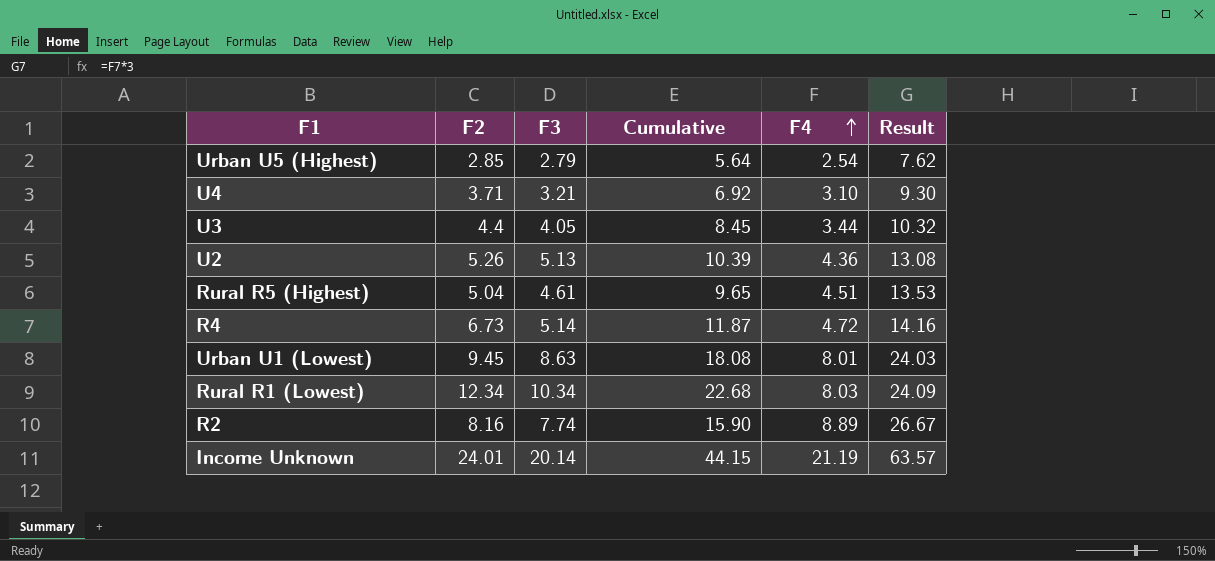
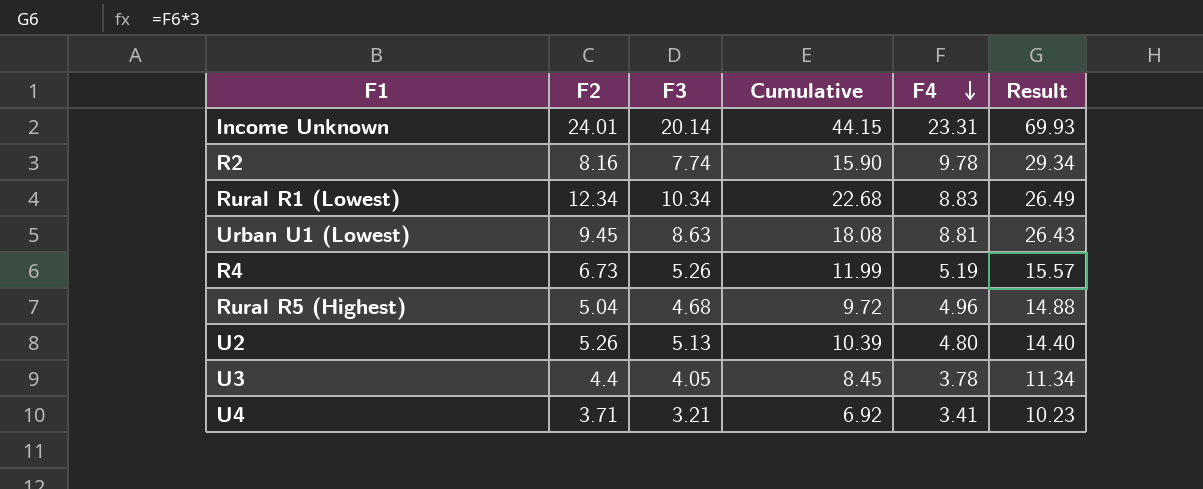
row order: F4 ascending -> F4 descending
row Urban U5 (Highest): 2.85 | 2.79 | 5.64 | 2.54 | 7.62 -> none
Income Unknown | F4: 21.19 -> 23.31
Income Unknown | Result: 63.57 -> 69.93
R2 | F4: 8.89 -> 9.78
R2 | Result: 26.67 -> 29.34
Rural R1 (Lowest) | F4: 8.03 -> 8.83
Rural R1 (Lowest) | Result: 24.09 -> 26.49
Urban U1 (Lowest) | F4: 8.01 -> 8.81
Urban U1 (Lowest) | Result: 24.03 -> 26.43
R4 | F3: 5.14 -> 5.26
R4 | Cumulative: 11.87 -> 11.99
R4 | F4: 4.72 -> 5.19
R4 | Result: 14.16 -> 15.57
Rural R5 (Highest) | F3: 4.61 -> 4.68
Rural R5 (Highest) | Cumulative: 9.65 -> 9.72
Rural R5 (Highest) | F4: 4.51 -> 4.96
Rural R5 (Highest) | Result: 13.53 -> 14.88
U2 | F4: 4.36 -> 4.80
U2 | Result: 13.08 -> 14.40
U3 | F4: 3.44 -> 3.78
U3 | Result: 10.32 -> 11.34
U4 | F4: 3.10 -> 3.41
U4 | Result: 9.30 -> 10.23

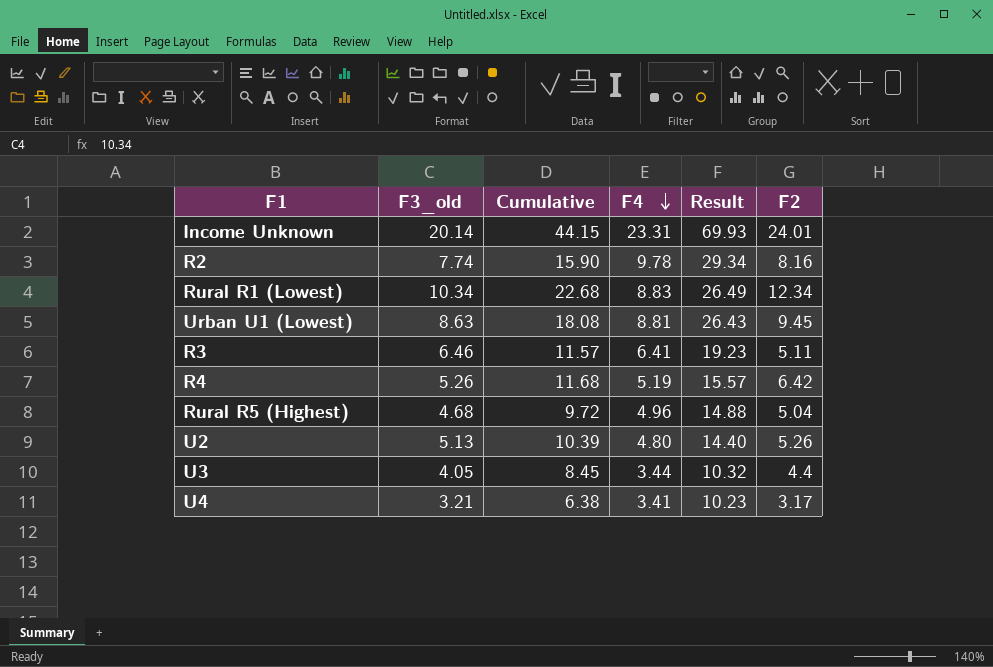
column name: F3 -> F3_old
column F2 | position: 2 -> 6
row R3: none -> 6.46 | 11.57 | 6.41 | 19.23 | 5.11
R4 | Cumulative: 11.99 -> 11.68
R4 | F2: 6.73 -> 6.42
U3 | F4: 3.78 -> 3.44
U3 | Result: 11.34 -> 10.32
U4 | Cumulative: 6.92 -> 6.38
U4 | F2: 3.71 -> 3.17

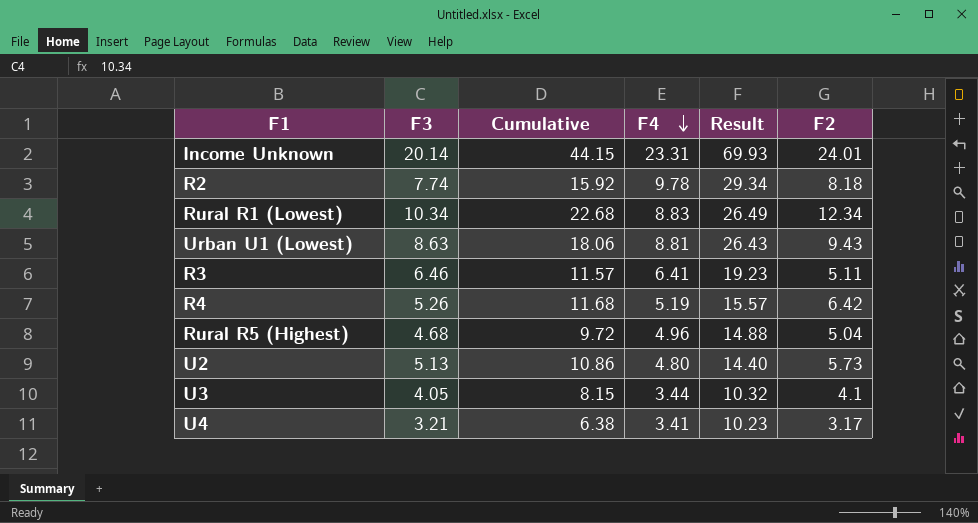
column name: F3_old -> F3
R2 | Cumulative: 15.90 -> 15.92
R2 | F2: 8.16 -> 8.18
Urban U1 (Lowest) | Cumulative: 18.08 -> 18.06
Urban U1 (Lowest) | F2: 9.45 -> 9.43
U2 | Cumulative: 10.39 -> 10.86
U2 | F2: 5.26 -> 5.73
U3 | Cumulative: 8.45 -> 8.15
U3 | F2: 4.4 -> 4.1

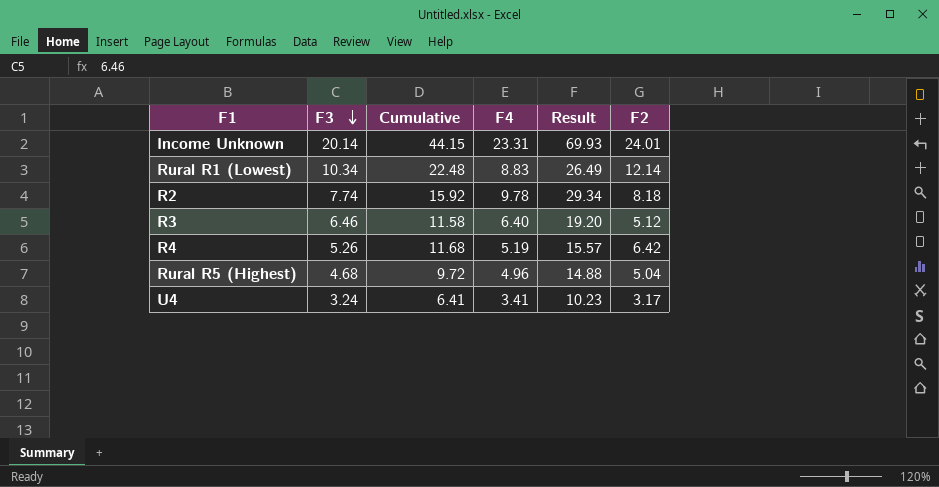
row order: F4 descending -> F3 descending
row Urban U1 (Lowest): 8.63 | 18.06 | 8.81 | 26.43 | 9.43 -> none
row U2: 5.13 | 10.86 | 4.80 | 14.40 | 5.73 -> none
row U3: 4.05 | 8.15 | 3.44 | 10.32 | 4.1 -> none
Rural R1 (Lowest) | Cumulative: 22.68 -> 22.48
Rural R1 (Lowest) | F2: 12.34 -> 12.14
R3 | Cumulative: 11.57 -> 11.58
R3 | F4: 6.41 -> 6.40
R3 | Result: 19.23 -> 19.20
R3 | F2: 5.11 -> 5.12
U4 | F3: 3.21 -> 3.24
U4 | Cumulative: 6.38 -> 6.41

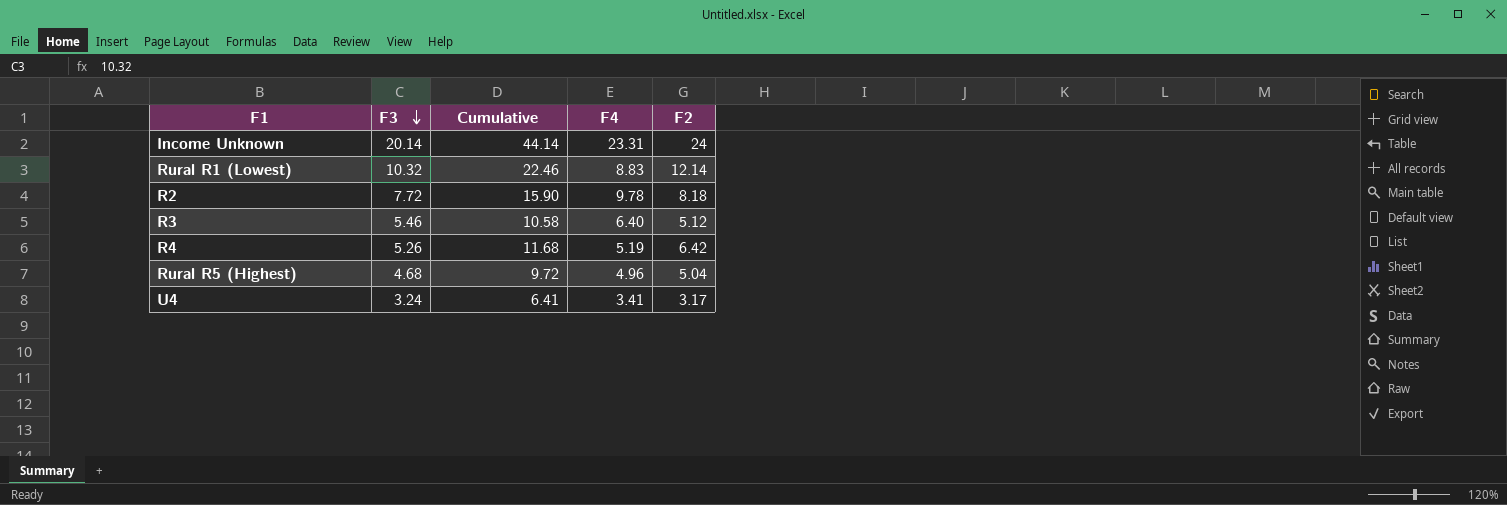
column Result | formula: [F4] * 3 -> none
Income Unknown | Cumulative: 44.15 -> 44.14
Income Unknown | F2: 24.01 -> 24
Rural R1 (Lowest) | F3: 10.34 -> 10.32
Rural R1 (Lowest) | Cumulative: 22.48 -> 22.46
R2 | F3: 7.74 -> 7.72
R2 | Cumulative: 15.92 -> 15.90
R3 | F3: 6.46 -> 5.46
R3 | Cumulative: 11.58 -> 10.58

